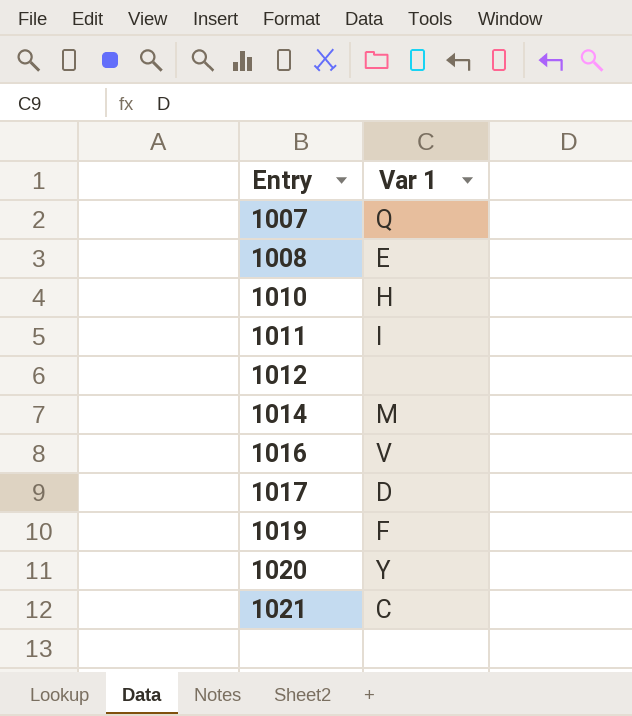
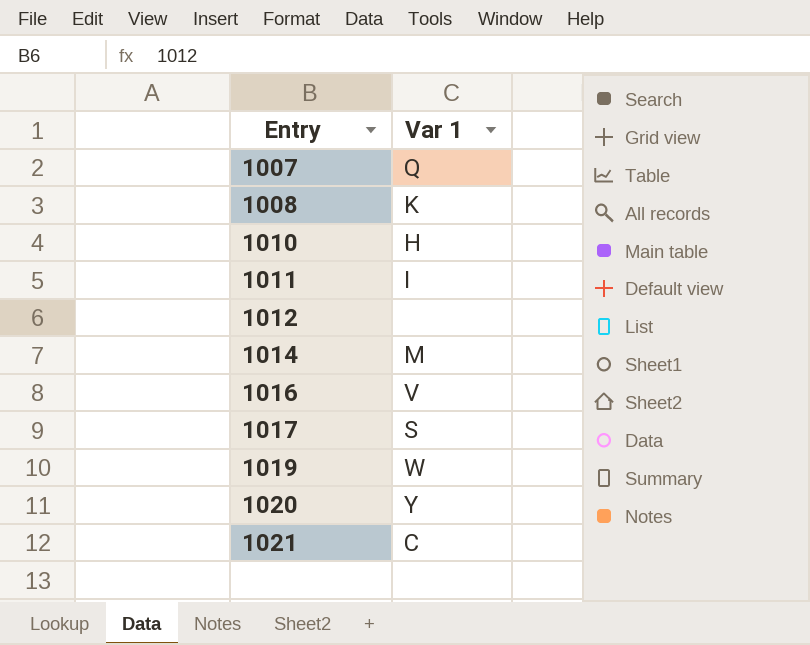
1008 | Var 1: E -> K
1017 | Var 1: D -> S
1019 | Var 1: F -> W

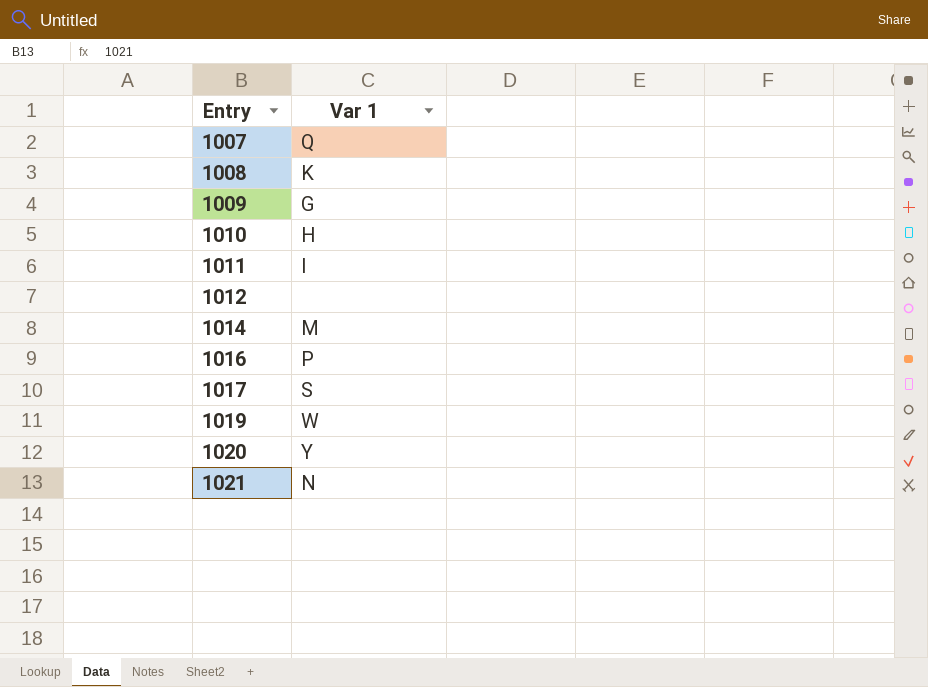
row 1009: none -> G
1016 | Var 1: V -> P
1021 | Var 1: C -> N

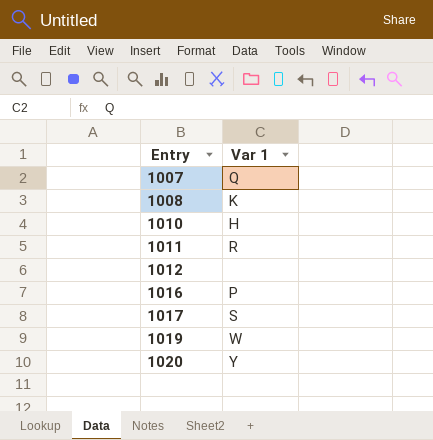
row 1009: G -> none
row 1014: M -> none
row 1021: N -> none
1011 | Var 1: I -> R

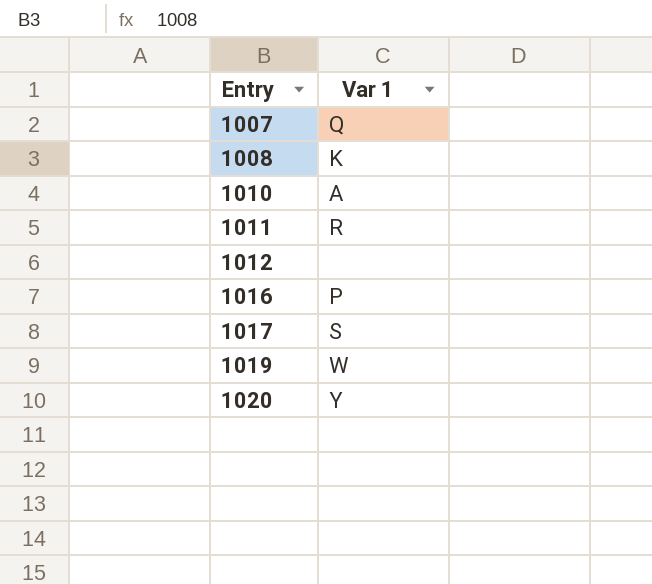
1010 | Var 1: H -> A

